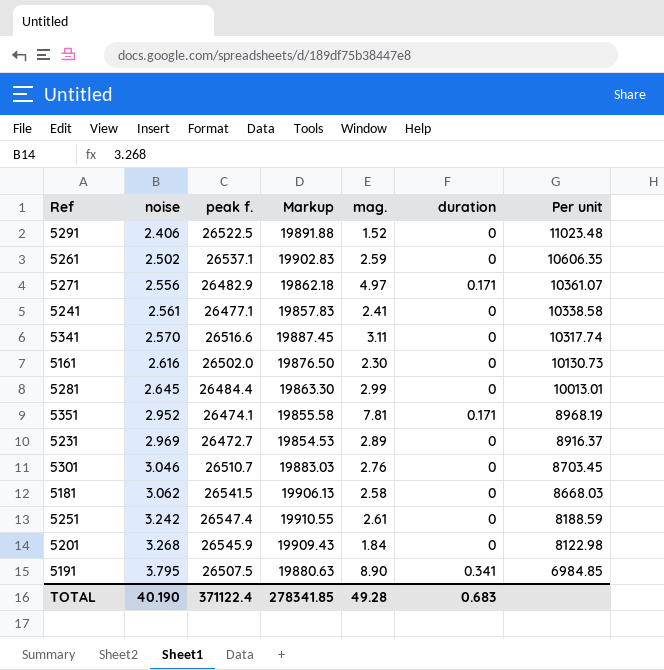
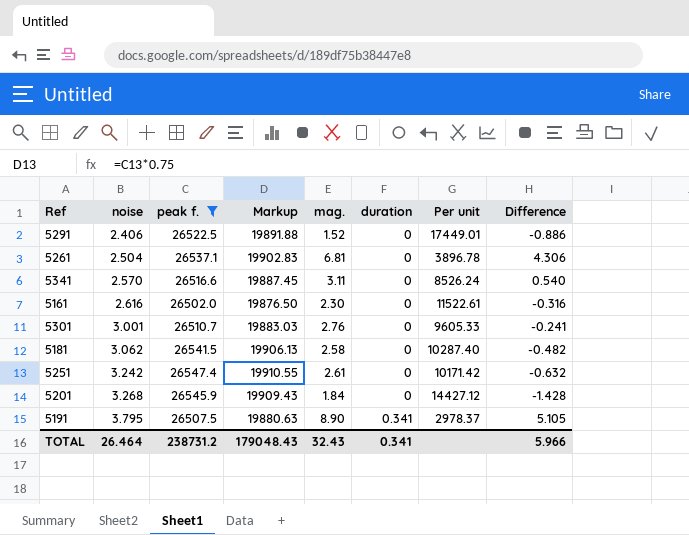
filter: none -> peak f. >= 26502.0
column Per unit | formula: [peak f.] / [noise] -> [peak f.] / [mag.]
column Difference | formula: none -> [mag.] - [noise]
5261 | noise: 2.502 -> 2.504
5261 | mag.: 2.59 -> 6.81
5301 | noise: 3.046 -> 3.001
TOTAL | noise: 40.190 -> 26.464
TOTAL | peak f.: 371122.4 -> 238731.2
TOTAL | Markup: 278341.85 -> 179048.43
TOTAL | mag.: 49.28 -> 32.43
TOTAL | duration: 0.683 -> 0.341

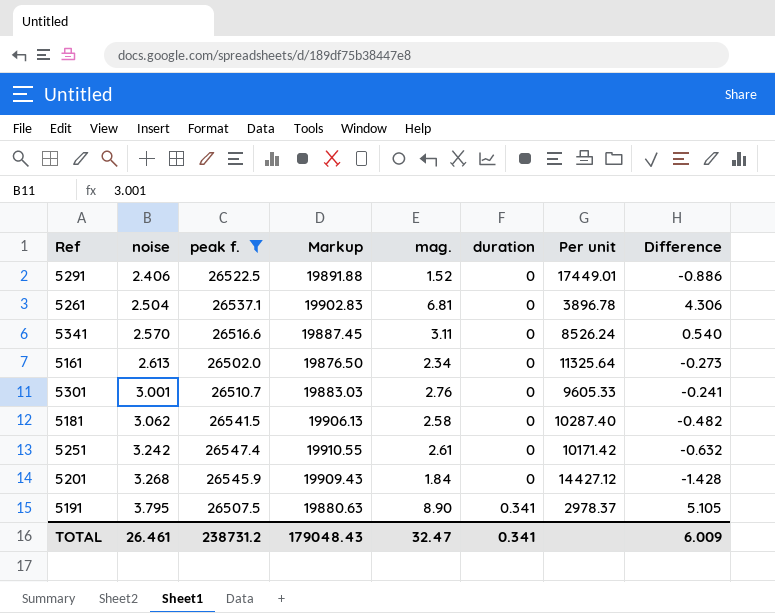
5161 | noise: 2.616 -> 2.613
5161 | mag.: 2.30 -> 2.34
5161 | Per unit: 11522.61 -> 11325.64
5161 | Difference: -0.316 -> -0.273
TOTAL | noise: 26.464 -> 26.461
TOTAL | mag.: 32.43 -> 32.47
TOTAL | Difference: 5.966 -> 6.009

